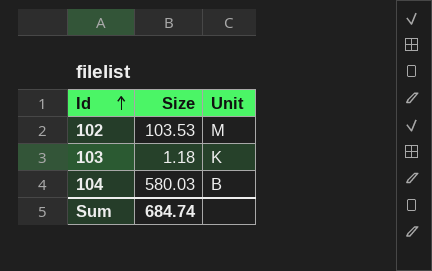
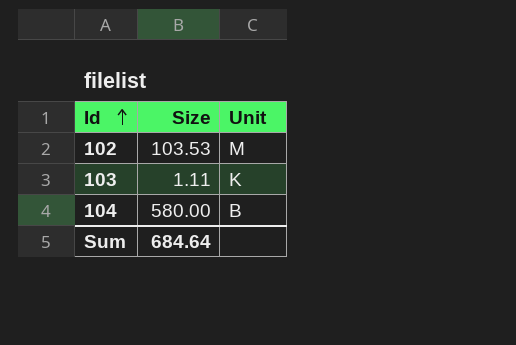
103 | Size: 1.18 -> 1.11
104 | Size: 580.03 -> 580.00
Sum | Size: 684.74 -> 684.64

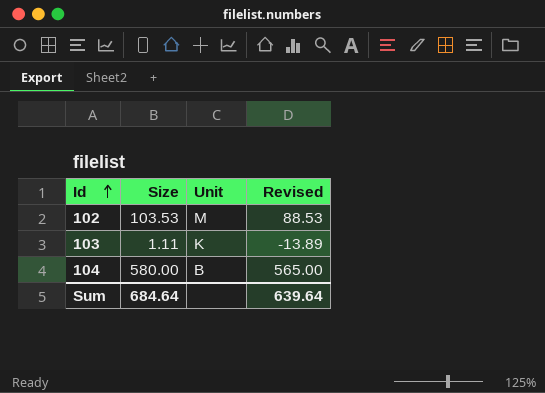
column Revised | formula: none -> [Size] - 15

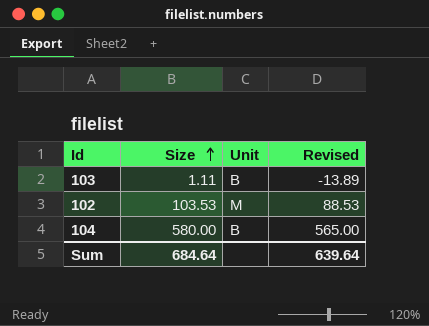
row order: Id ascending -> Size ascending
103 | Unit: K -> B

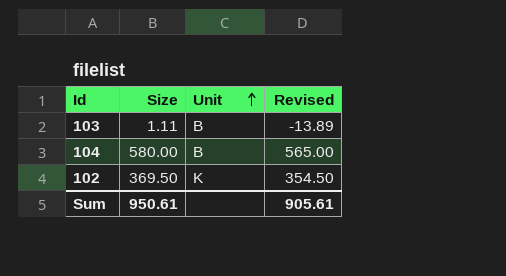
row order: Size ascending -> Unit ascending
102 | Size: 103.53 -> 369.50
102 | Unit: M -> K
102 | Revised: 88.53 -> 354.50
Sum | Size: 684.64 -> 950.61
Sum | Revised: 639.64 -> 905.61

